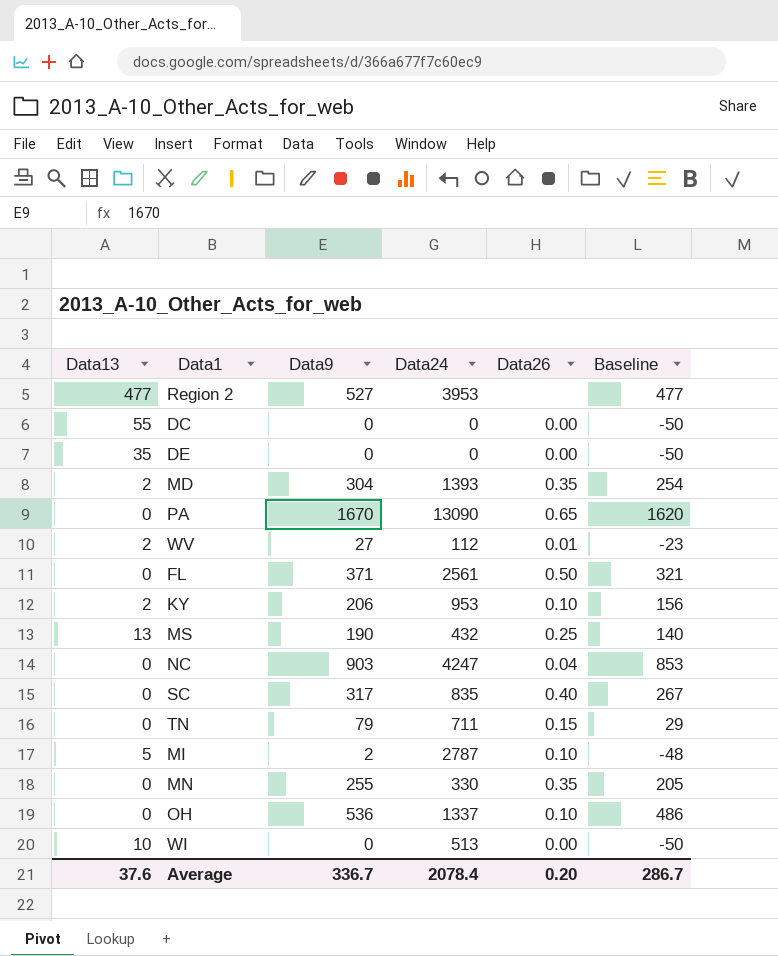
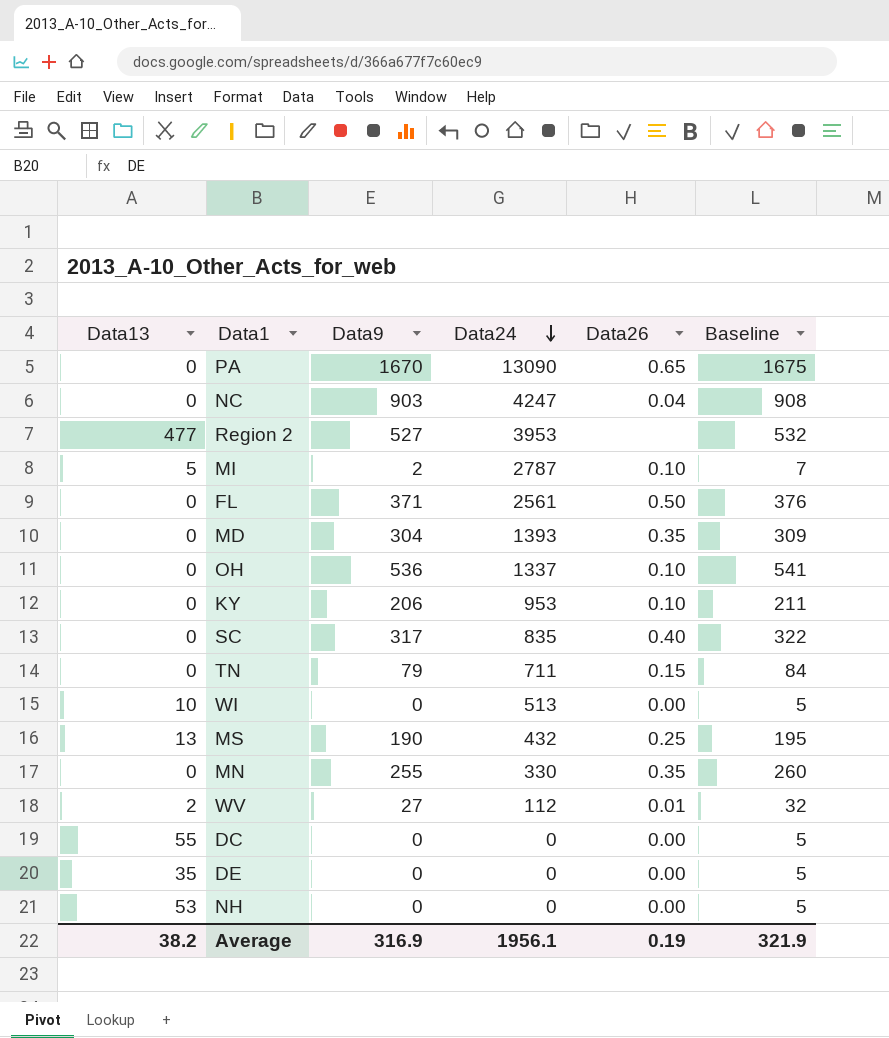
row order: none -> Data24 descending
column Baseline | formula: [Data9] - 50 -> [Data9] + 5
MD | Data13: 2 -> 0
KY | Data13: 2 -> 0
row NH: none -> 53 | 0 | 0 | 0.00 | 5
Average | Data13: 37.6 -> 38.2
Average | Data9: 336.7 -> 316.9
Average | Data24: 2078.4 -> 1956.1
Average | Data26: 0.20 -> 0.19
Average | Baseline: 286.7 -> 321.9

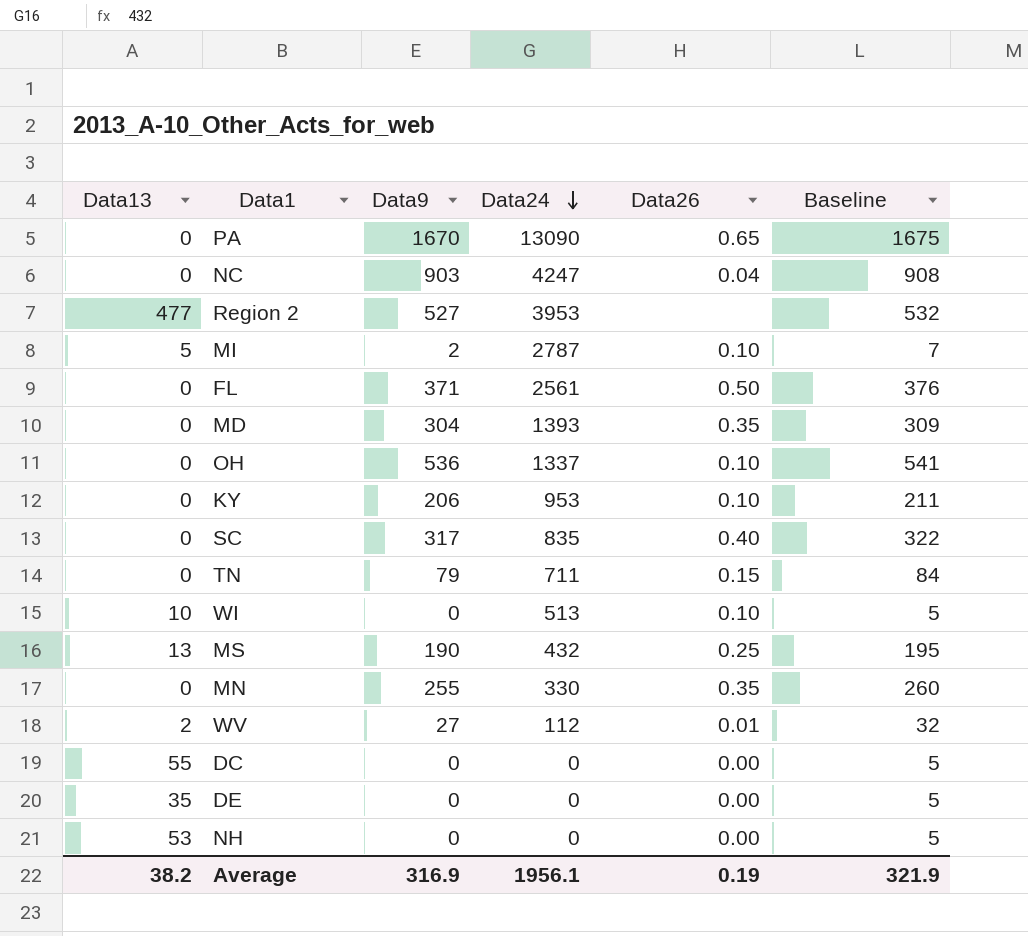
WI | Data26: 0.00 -> 0.10

